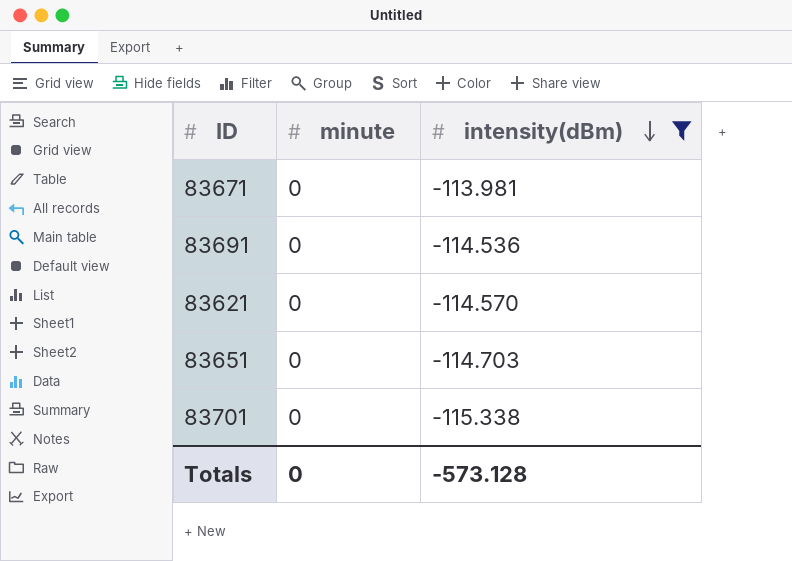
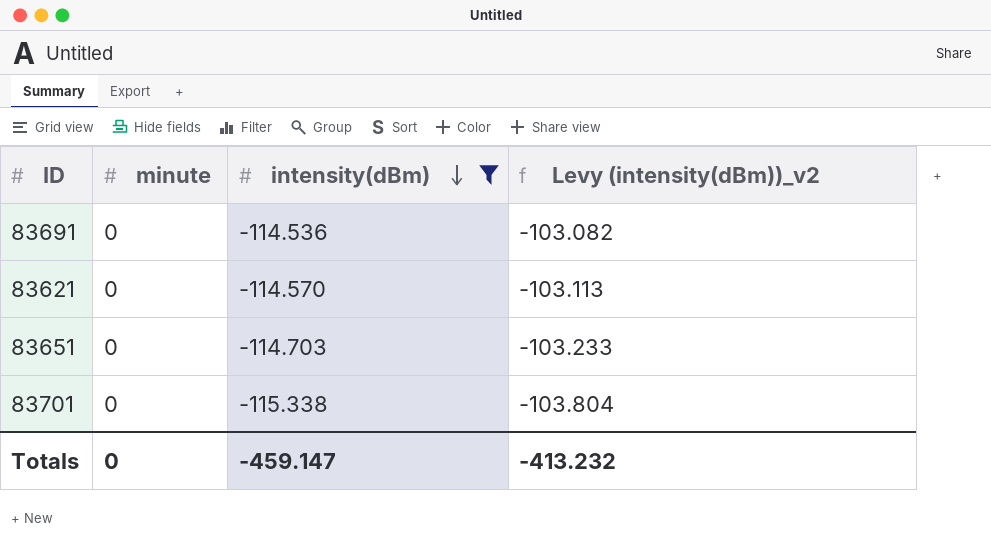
column Levy (intensity(dBm))_v2 | formula: none -> [intensity(dBm)] * 0.9
row 83671: 0 | -113.981 -> none
Totals | intensity(dBm): -573.128 -> -459.147

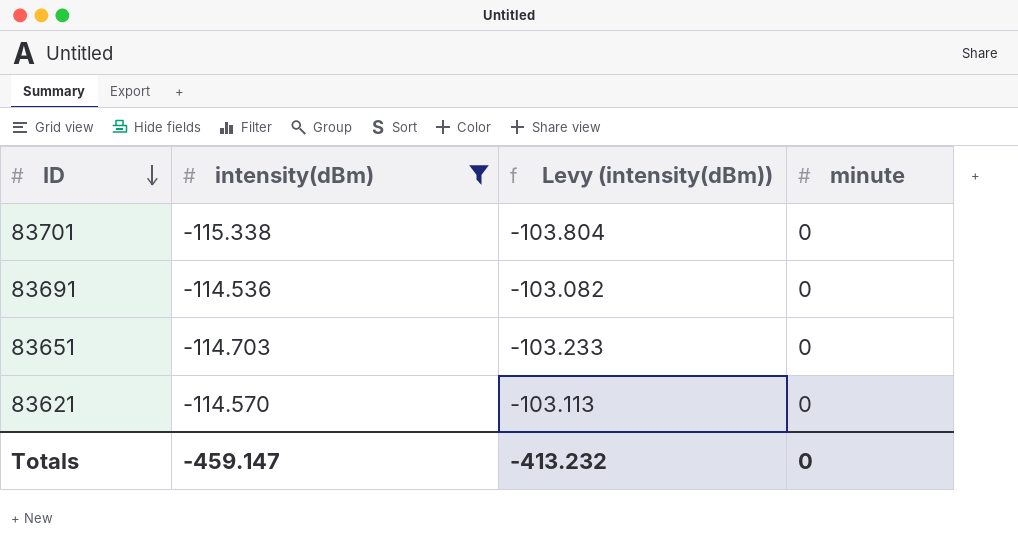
row order: intensity(dBm) descending -> ID descending
column name: Levy (intensity(dBm))_v2 -> Levy (intensity(dBm))
column minute | position: 2 -> 4

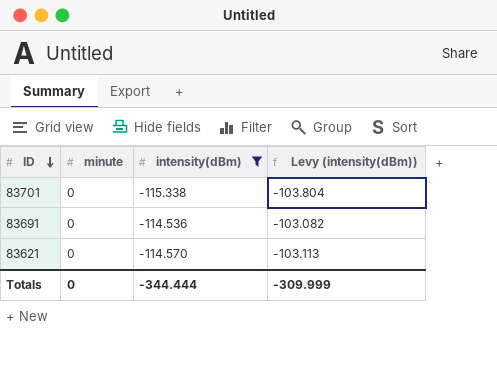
column minute | position: 4 -> 2
row 83651: -114.703 | -103.233 | 0 -> none
Totals | intensity(dBm): -459.147 -> -344.444
Totals | Levy (intensity(dBm)): -413.232 -> -309.999

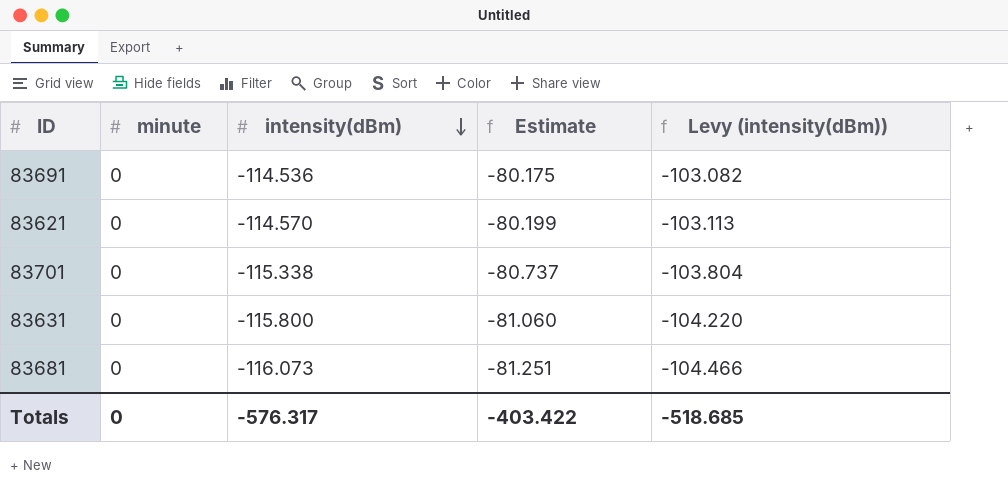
filter: intensity(dBm) >= -115.338 -> none
row order: ID descending -> intensity(dBm) descending
column Estimate | formula: none -> [intensity(dBm)] * 0.7
Totals | intensity(dBm): -344.444 -> -576.317
Totals | Levy (intensity(dBm)): -309.999 -> -518.685

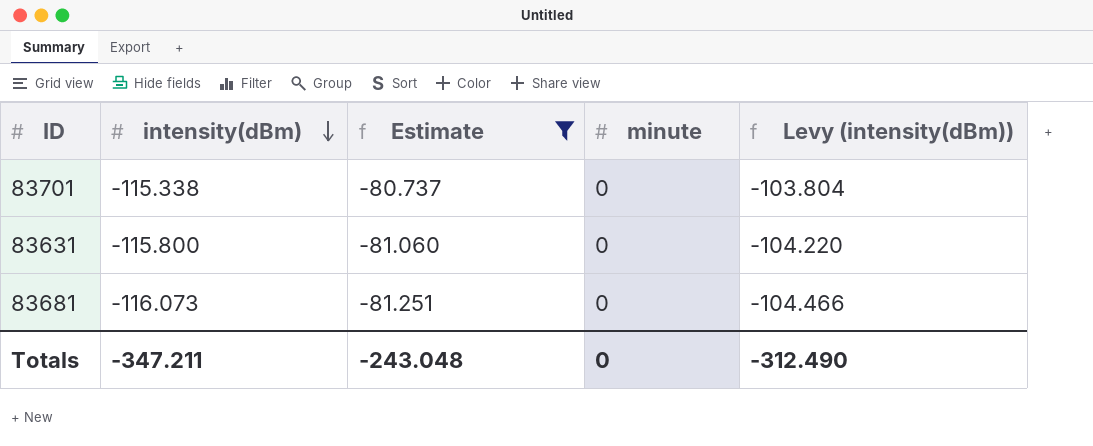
filter: none -> Estimate <= -80.737
column minute | position: 2 -> 4
Totals | intensity(dBm): -576.317 -> -347.211
Totals | Estimate: -403.422 -> -243.048
Totals | Levy (intensity(dBm)): -518.685 -> -312.490

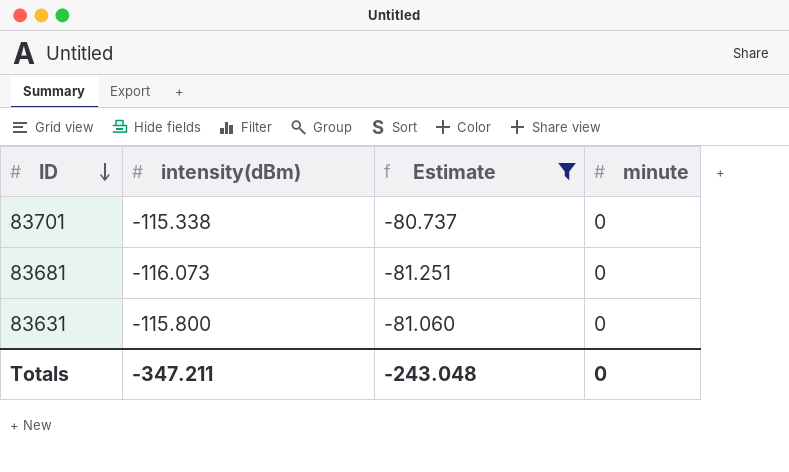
row order: intensity(dBm) descending -> ID descending
column Levy (intensity(dBm)) | formula: [intensity(dBm)] * 0.9 -> none

